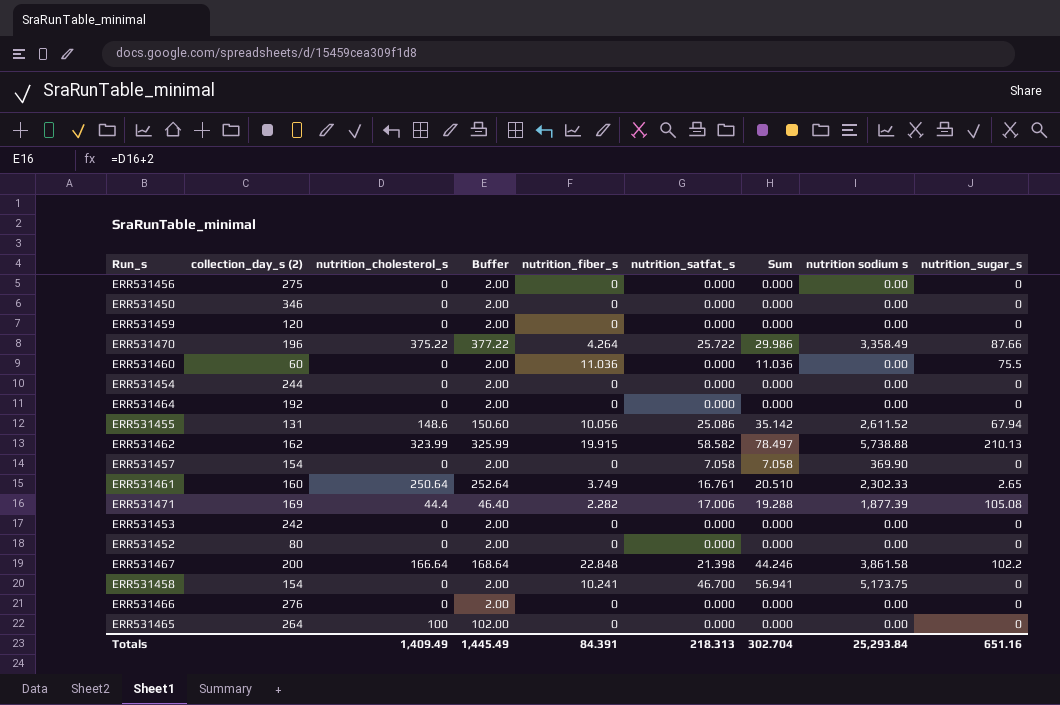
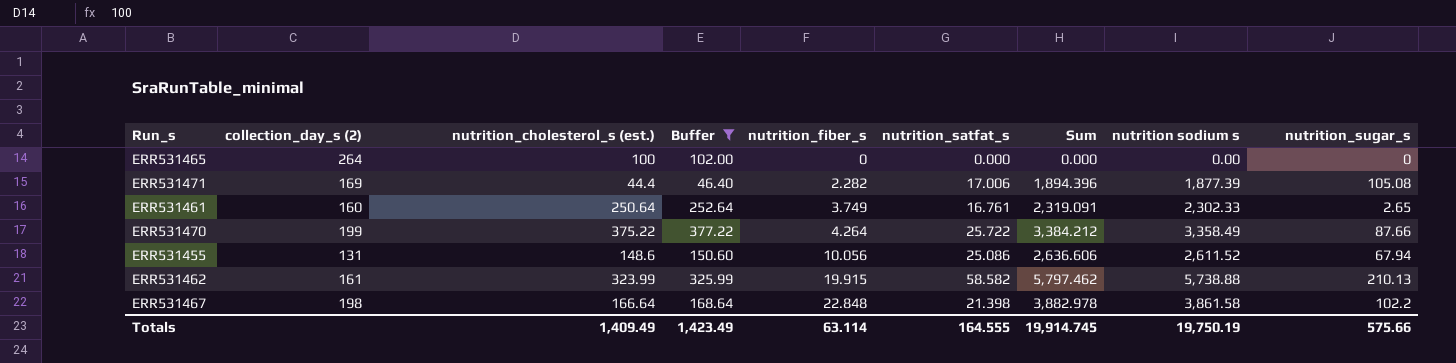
filter: none -> Buffer != 2.00
row order: none -> nutrition_fiber_s ascending
column name: nutrition_cholesterol_s -> nutrition_cholesterol_s (est.)
column Sum | formula: [nutrition_fiber_s] + [nutrition_satfat_s] -> [nutrition_satfat_s] + [nutrition sodium s]
ERR531470 | collection_day_s (2): 196 -> 199
ERR531462 | collection_day_s (2): 162 -> 161
ERR531467 | collection_day_s (2): 200 -> 198
Totals | Buffer: 1,445.49 -> 1,423.49
Totals | nutrition_fiber_s: 84.391 -> 63.114
Totals | nutrition_satfat_s: 218.313 -> 164.555
Totals | Sum: 302.704 -> 19,914.745
Totals | nutrition sodium s: 25,293.84 -> 19,750.19
Totals | nutrition_sugar_s: 651.16 -> 575.66

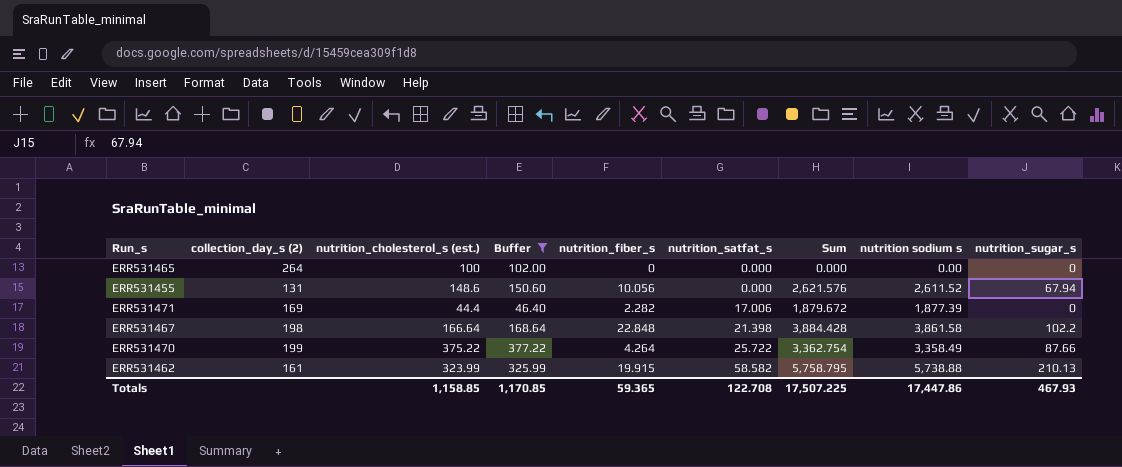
row order: nutrition_fiber_s ascending -> nutrition_satfat_s ascending
column Sum | formula: [nutrition_satfat_s] + [nutrition sodium s] -> [nutrition_fiber_s] + [nutrition sodium s]
row ERR531461: 160 | 250.64 | 252.64 | 3.749 | 16.761 | 2,319.091 | 2,302.33 | 2.65 -> none
ERR531455 | nutrition_satfat_s: 25.086 -> 0.000
ERR531471 | nutrition_sugar_s: 105.08 -> 0
Totals | nutrition_cholesterol_s (est.): 1,409.49 -> 1,158.85
Totals | Buffer: 1,423.49 -> 1,170.85
Totals | nutrition_fiber_s: 63.114 -> 59.365
Totals | nutrition_satfat_s: 164.555 -> 122.708
Totals | Sum: 19,914.745 -> 17,507.225
Totals | nutrition sodium s: 19,750.19 -> 17,447.86
Totals | nutrition_sugar_s: 575.66 -> 467.93

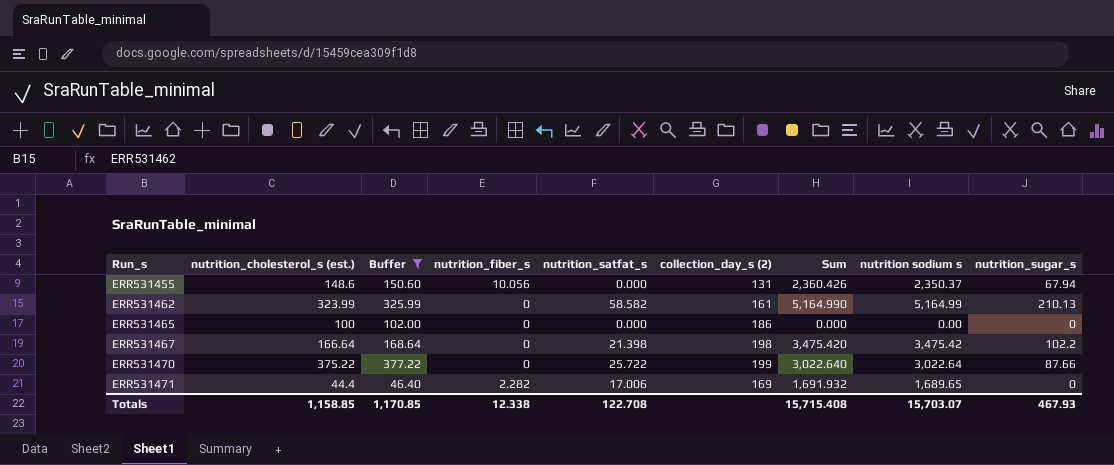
row order: nutrition_satfat_s ascending -> Run_s ascending
column collection_day_s (2) | position: 2 -> 6
ERR531455 | Sum: 2,621.576 -> 2,360.426
ERR531455 | nutrition sodium s: 2,611.52 -> 2,350.37
ERR531462 | nutrition_fiber_s: 19.915 -> 0
ERR531462 | Sum: 5,758.795 -> 5,164.990
ERR531462 | nutrition sodium s: 5,738.88 -> 5,164.99
ERR531465 | collection_day_s (2): 264 -> 186
ERR531467 | nutrition_fiber_s: 22.848 -> 0
ERR531467 | Sum: 3,884.428 -> 3,475.420
ERR531467 | nutrition sodium s: 3,861.58 -> 3,475.42
ERR531470 | nutrition_fiber_s: 4.264 -> 0
ERR531470 | Sum: 3,362.754 -> 3,022.640
ERR531470 | nutrition sodium s: 3,358.49 -> 3,022.64
ERR531471 | Sum: 1,879.672 -> 1,691.932
ERR531471 | nutrition sodium s: 1,877.39 -> 1,689.65
Totals | nutrition_fiber_s: 59.365 -> 12.338
Totals | Sum: 17,507.225 -> 15,715.408
Totals | nutrition sodium s: 17,447.86 -> 15,703.07

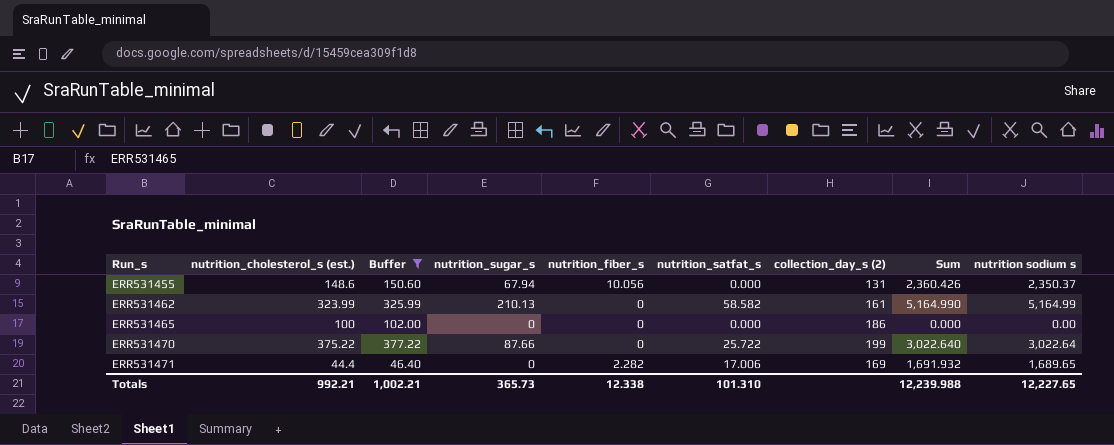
column nutrition_sugar_s | position: 9 -> 4
row ERR531467: 166.64 | 168.64 | 0 | 21.398 | 198 | 3,475.420 | 3,475.42 | 102.2 -> none
Totals | nutrition_cholesterol_s (est.): 1,158.85 -> 992.21
Totals | Buffer: 1,170.85 -> 1,002.21
Totals | nutrition_sugar_s: 467.93 -> 365.73
Totals | nutrition_satfat_s: 122.708 -> 101.310
Totals | Sum: 15,715.408 -> 12,239.988
Totals | nutrition sodium s: 15,703.07 -> 12,227.65

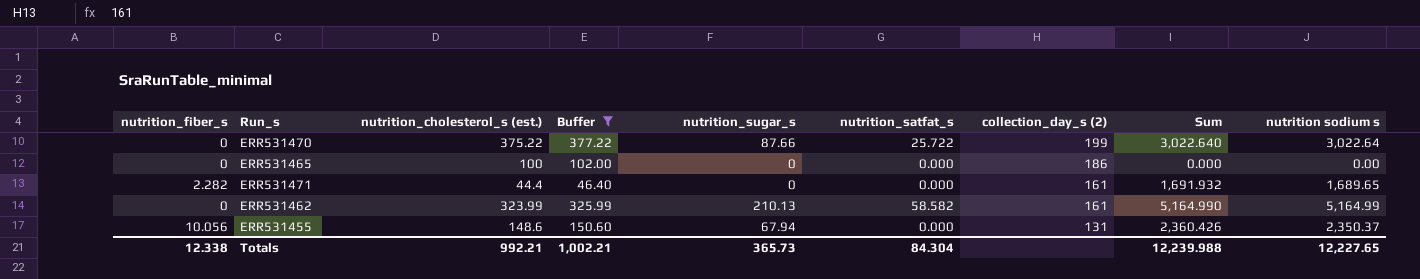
row order: Run_s ascending -> collection_day_s (2) descending
column nutrition_fiber_s | position: 5 -> 1
ERR531471 | nutrition_satfat_s: 17.006 -> 0.000
ERR531471 | collection_day_s (2): 169 -> 161
Totals | nutrition_satfat_s: 101.310 -> 84.304

